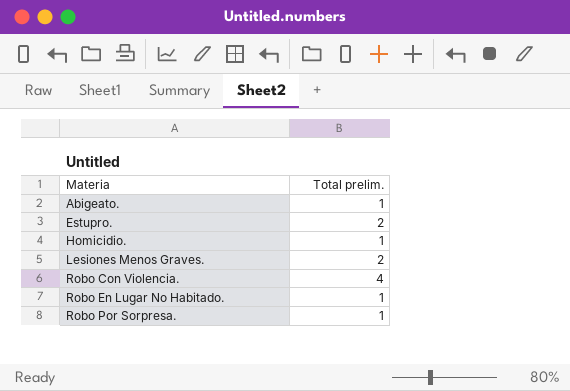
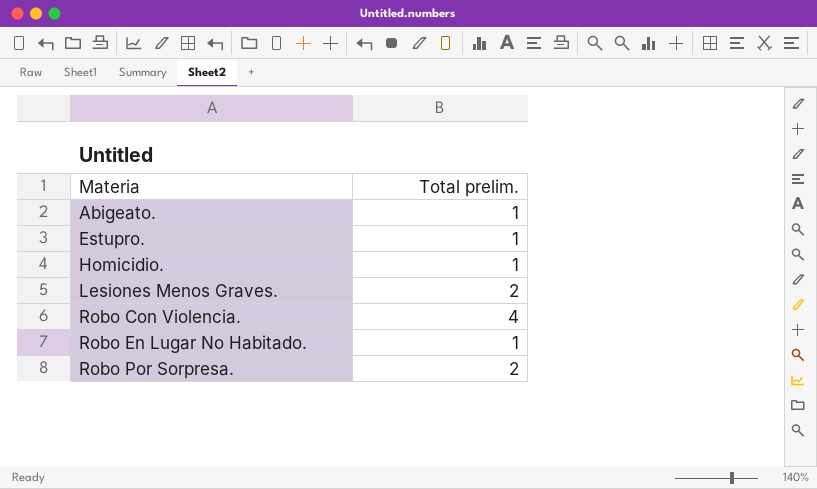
Estupro. | Total prelim.: 2 -> 1
Robo Por Sorpresa. | Total prelim.: 1 -> 2

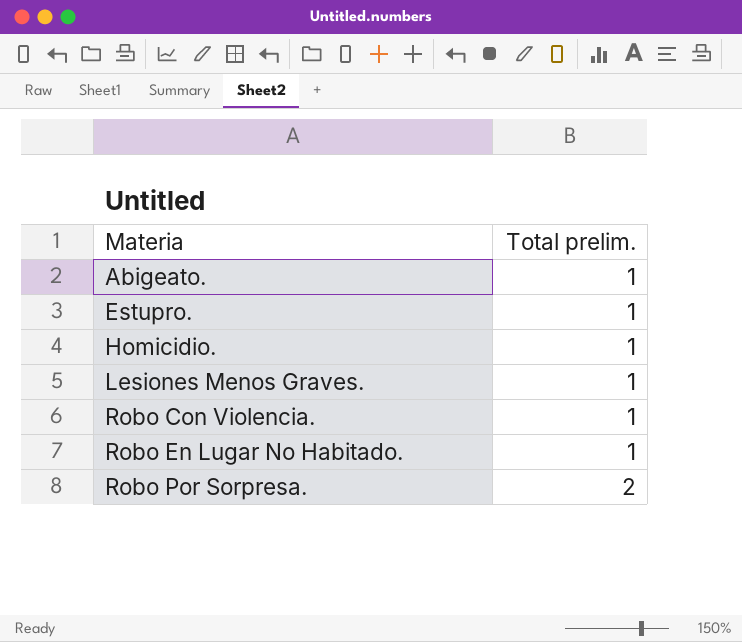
Lesiones Menos Graves. | Total prelim.: 2 -> 1
Robo Con Violencia. | Total prelim.: 4 -> 1

